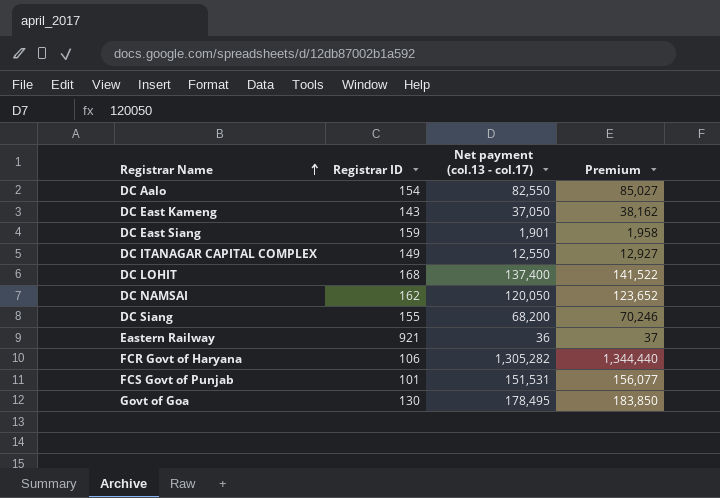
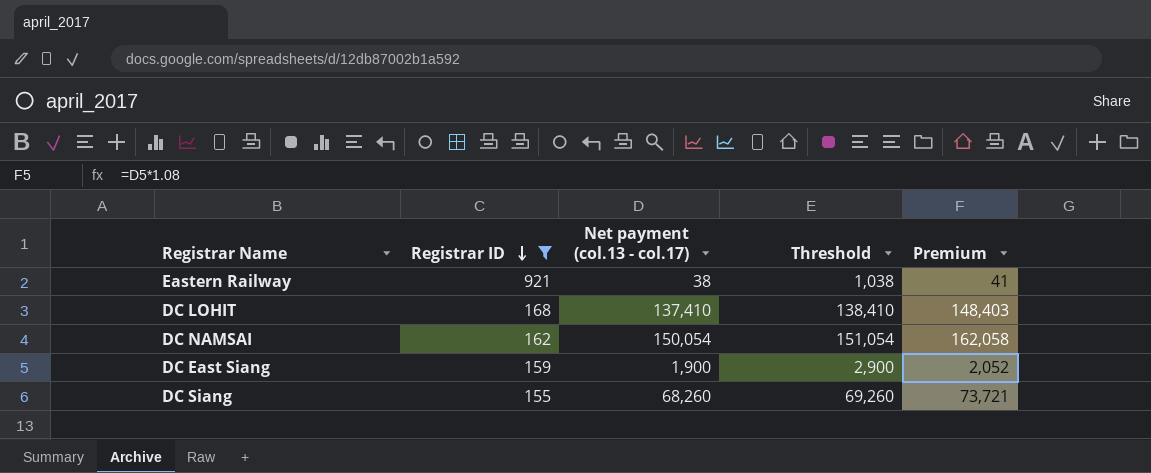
filter: none -> Registrar ID >= 155
row order: Registrar Name ascending -> Registrar ID descending
column Threshold | formula: none -> [Net payment (col.13 - col.17)] + 1000
column Premium | formula: [Net payment (col.13 - col.17)] * 1.03 -> [Net payment (col.13 - col.17)] * 1.08
Eastern Railway | Net payment (col.13 - col.17): 36 -> 38
DC LOHIT | Net payment (col.13 - col.17): 137,400 -> 137,410
DC NAMSAI | Net payment (col.13 - col.17): 120,050 -> 150,054
DC East Siang | Net payment (col.13 - col.17): 1,901 -> 1,900
DC Siang | Net payment (col.13 - col.17): 68,200 -> 68,260

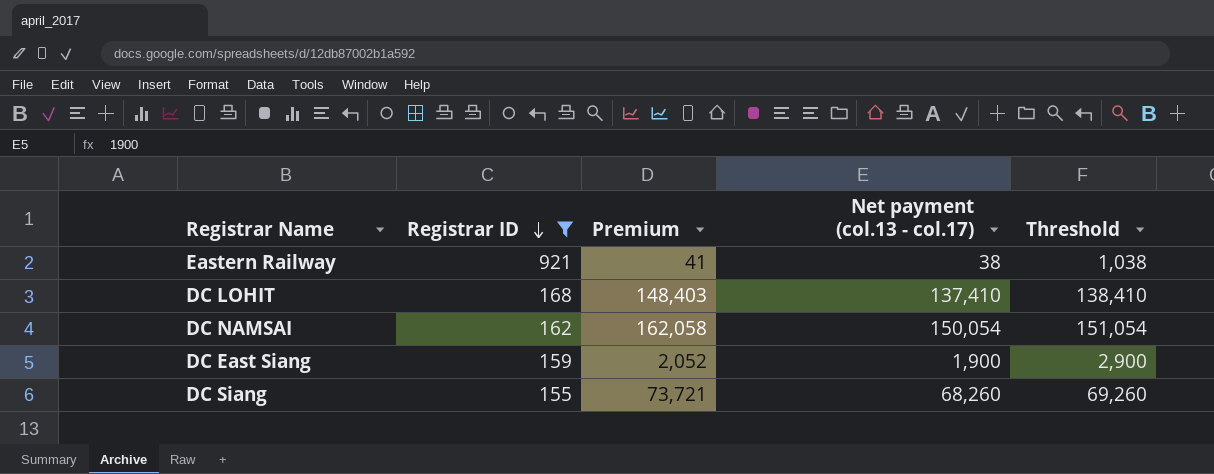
column Premium | position: 5 -> 3

